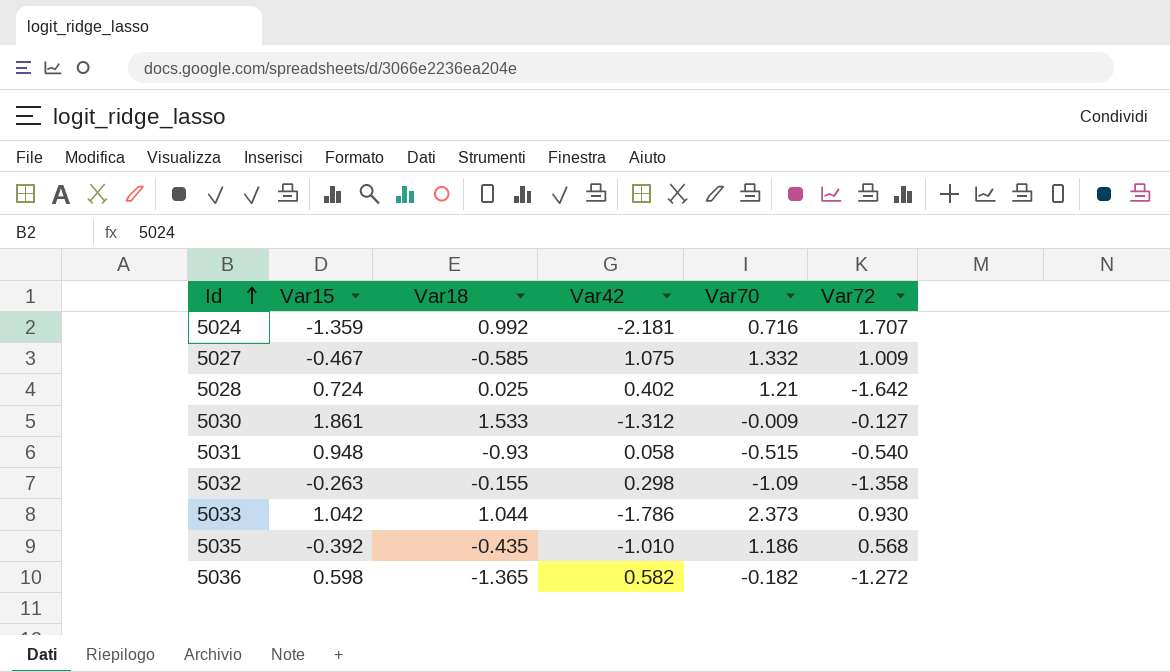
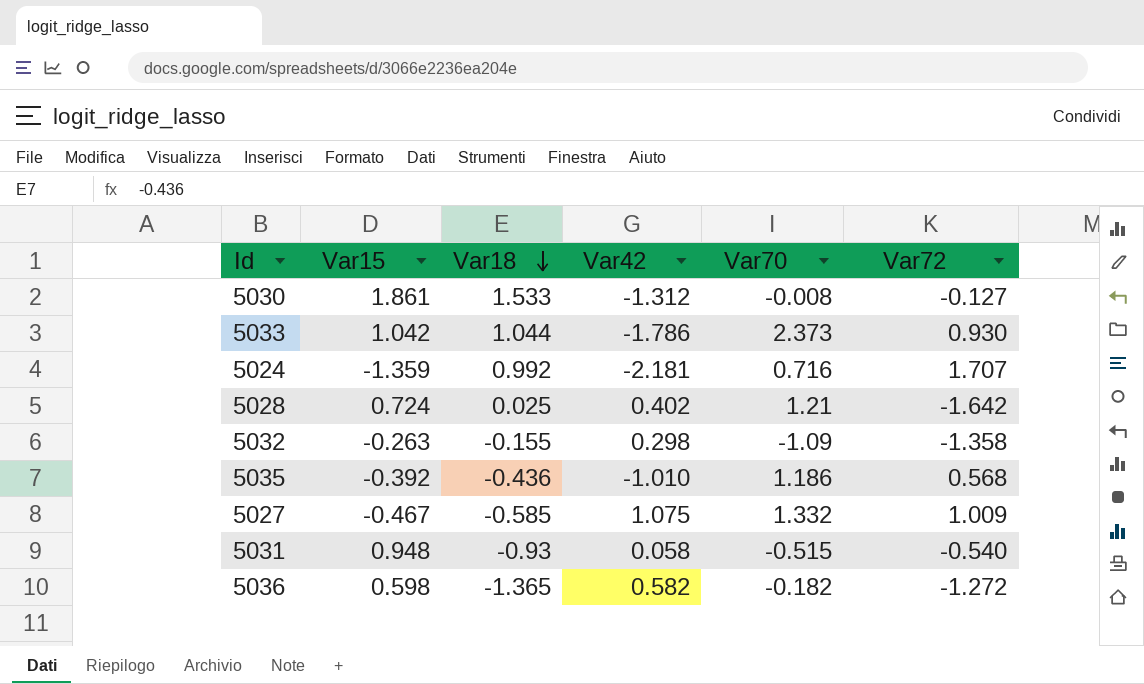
row order: Id ascending -> Var18 descending
5030 | Var70: -0.009 -> -0.008
5035 | Var18: -0.435 -> -0.436

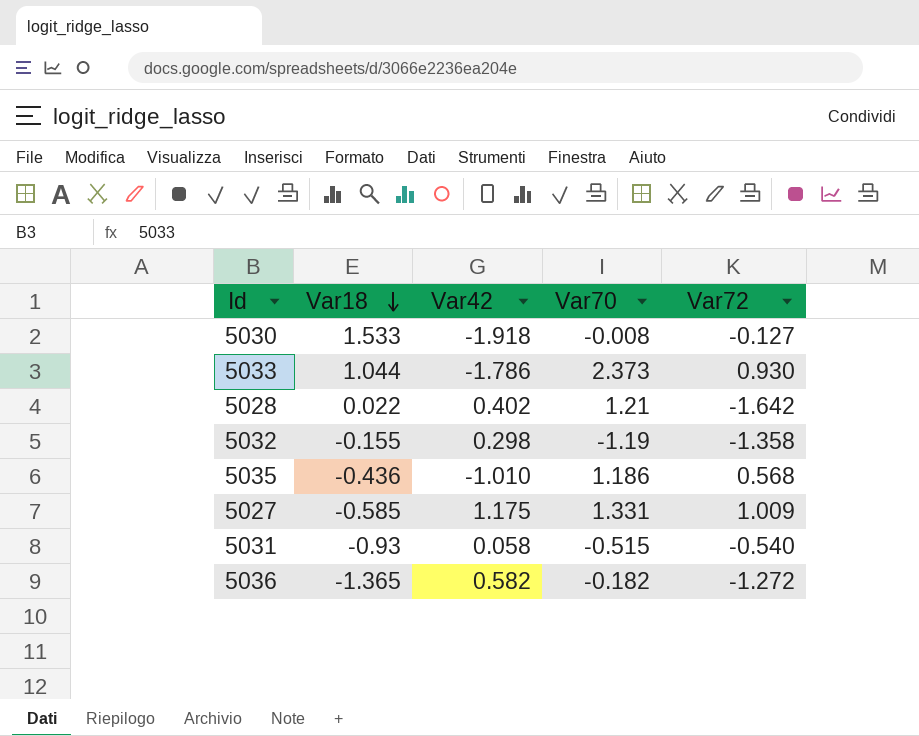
column Var15 | position: 2 -> none
row 5024: -1.359 | 0.992 | -2.181 | 0.716 | 1.707 -> none
5030 | Var42: -1.312 -> -1.918
5028 | Var18: 0.025 -> 0.022
5032 | Var70: -1.09 -> -1.19
5027 | Var42: 1.075 -> 1.175
5027 | Var70: 1.332 -> 1.331

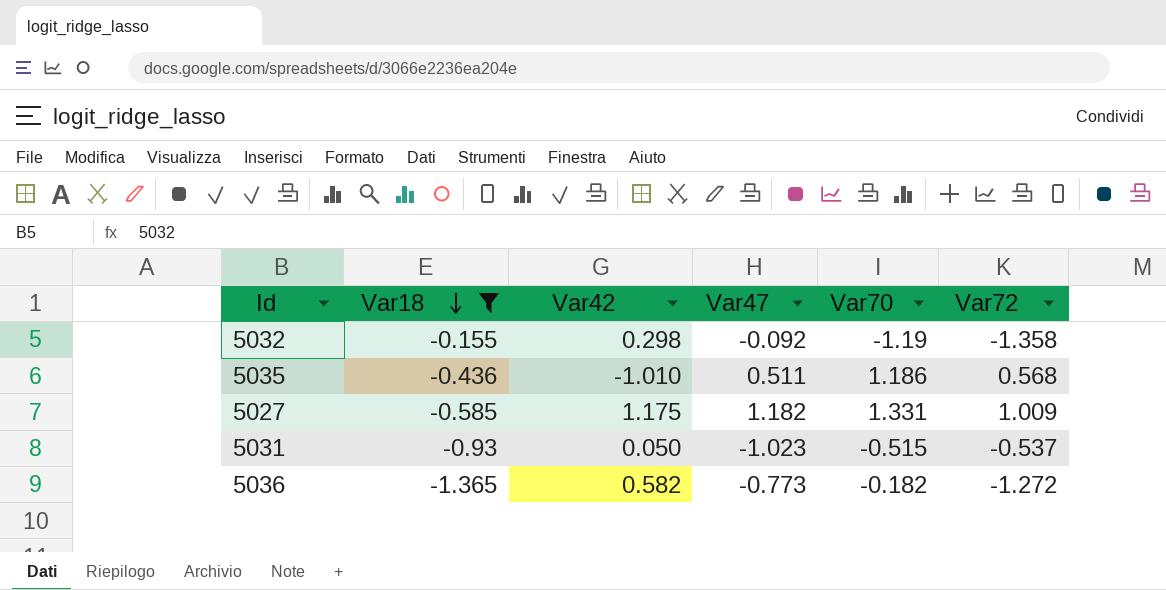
filter: none -> Var18 <= -0.155
column Var47 | position: none -> 4
5031 | Var42: 0.058 -> 0.050
5031 | Var72: -0.540 -> -0.537

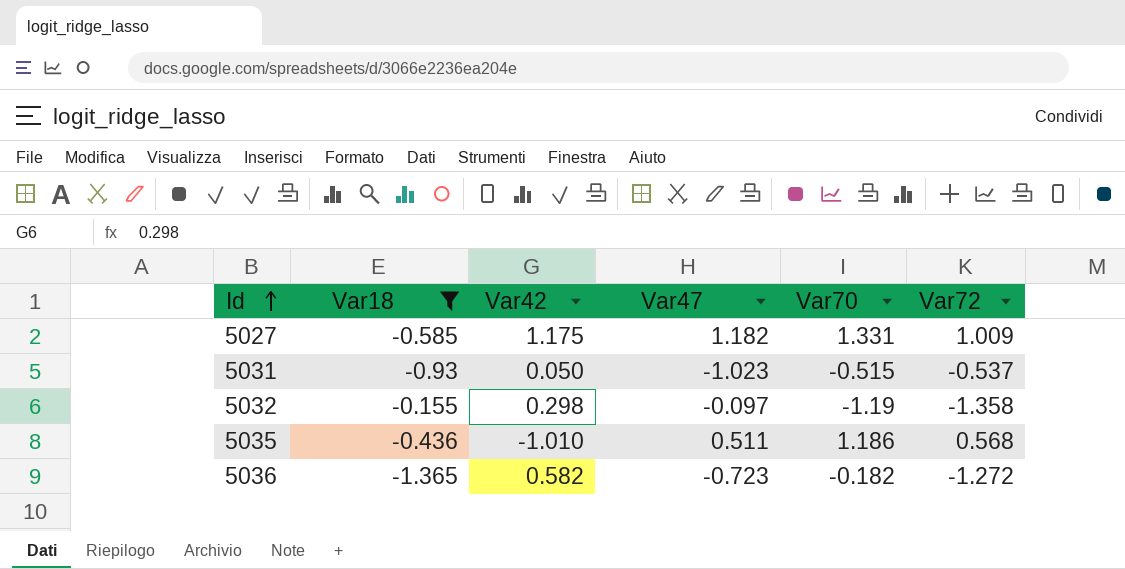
row order: Var18 descending -> Id ascending
5032 | Var47: -0.092 -> -0.097
5036 | Var47: -0.773 -> -0.723

